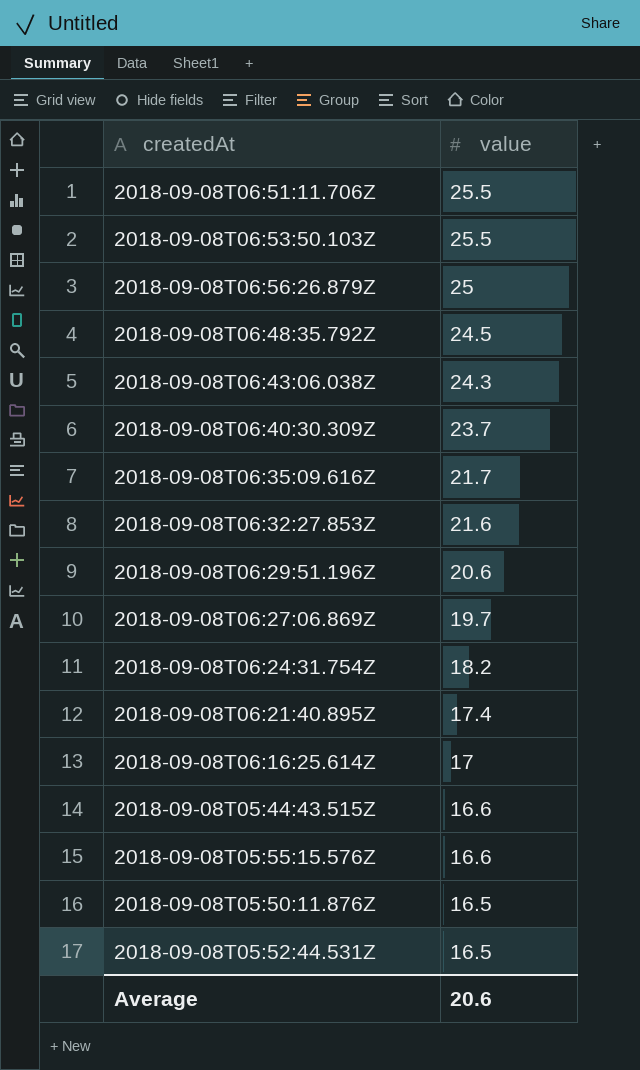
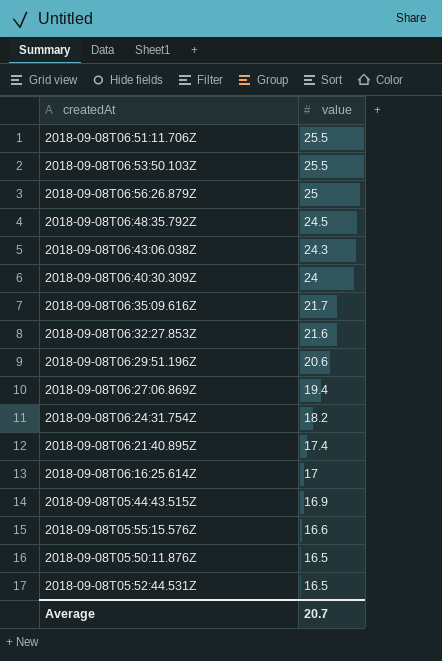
2018-09-08T06:40:30.309Z | value: 23.7 -> 24
2018-09-08T06:27:06.869Z | value: 19.7 -> 19.4
2018-09-08T05:44:43.515Z | value: 16.6 -> 16.9
Average | value: 20.6 -> 20.7

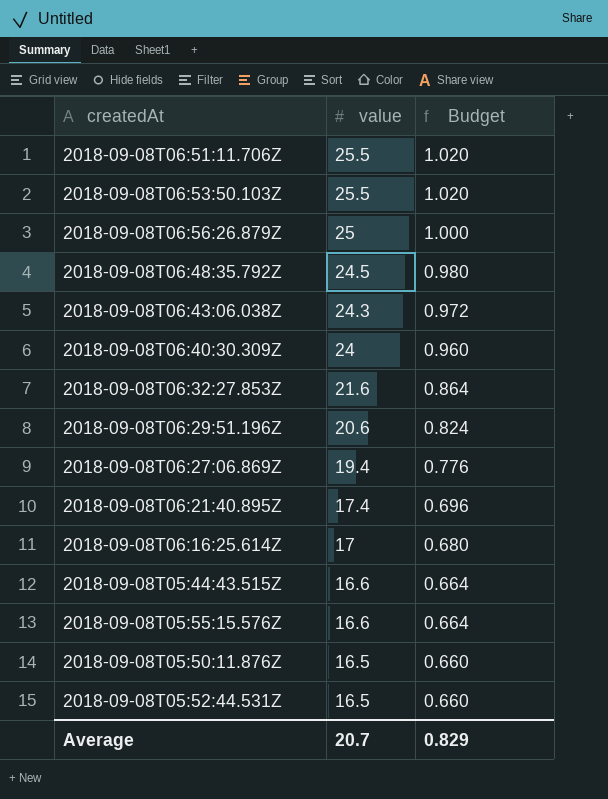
column Budget | formula: none -> [value] * 0.04
row 2018-09-08T06:35:09.616Z: 21.7 -> none
row 2018-09-08T06:24:31.754Z: 18.2 -> none
2018-09-08T05:44:43.515Z | value: 16.9 -> 16.6

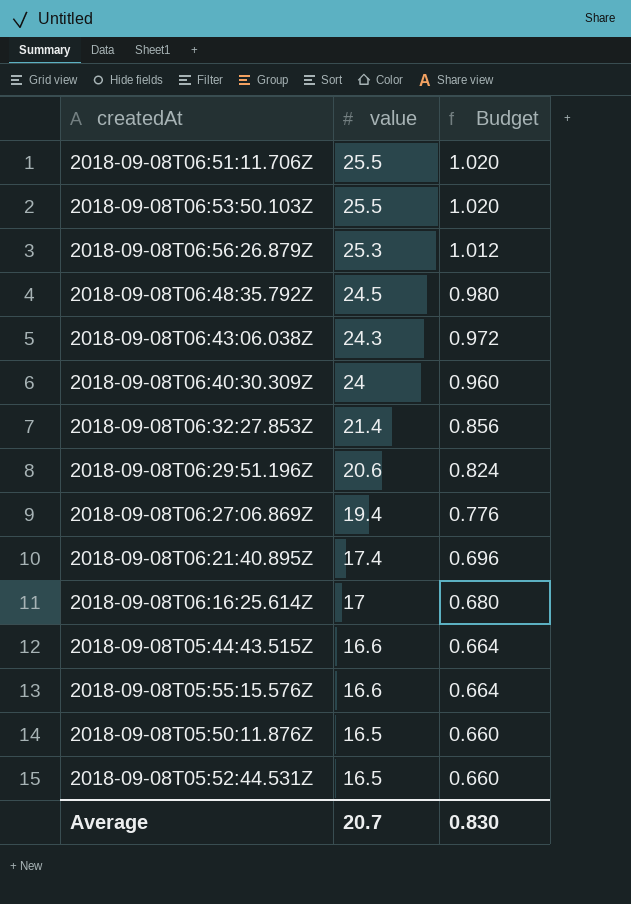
2018-09-08T06:56:26.879Z | value: 25 -> 25.3
2018-09-08T06:56:26.879Z | Budget: 1.000 -> 1.012
2018-09-08T06:32:27.853Z | value: 21.6 -> 21.4
2018-09-08T06:32:27.853Z | Budget: 0.864 -> 0.856
Average | Budget: 0.829 -> 0.830

